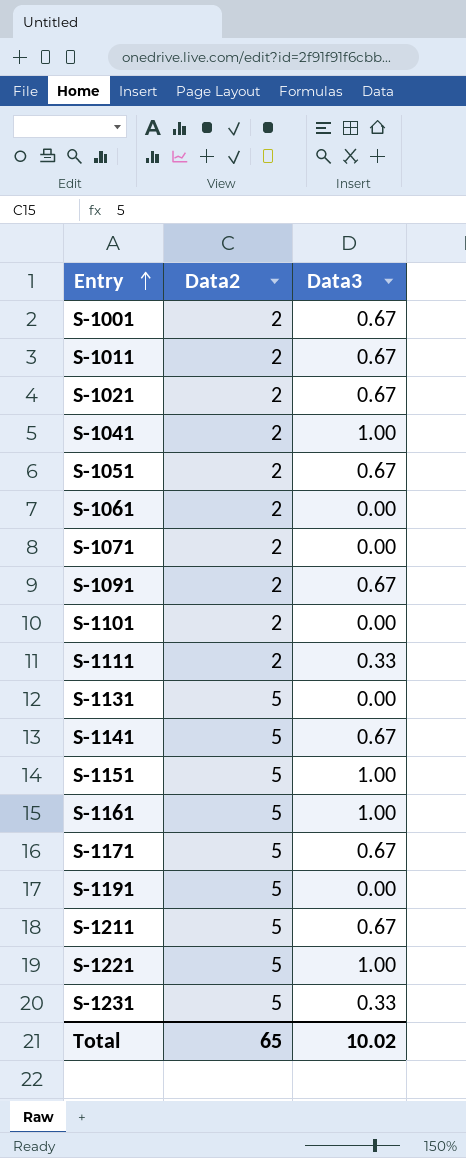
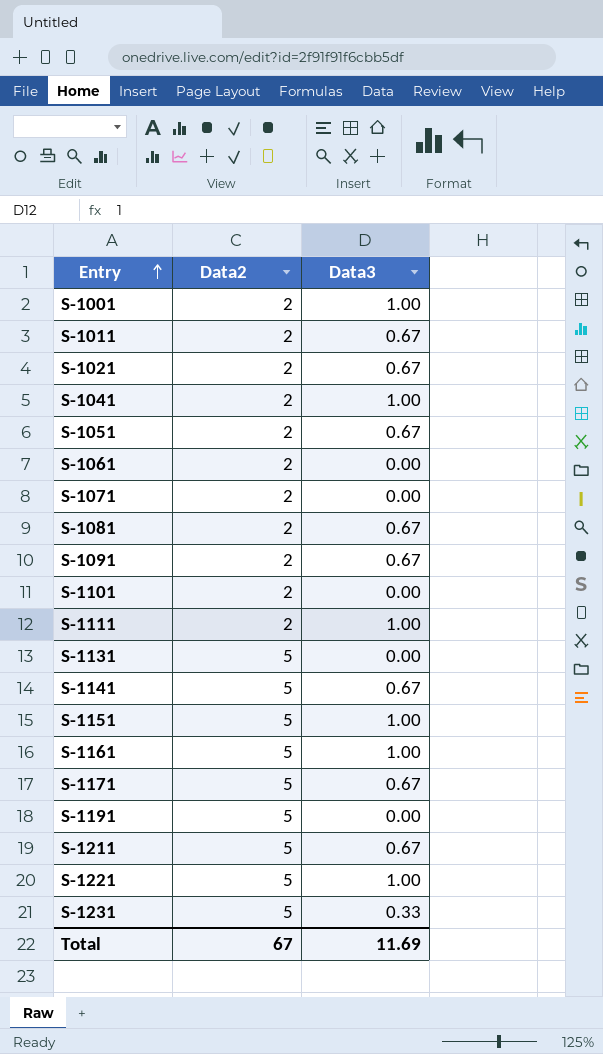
S-1001 | Data3: 0.67 -> 1.00
row S-1081: none -> 2 | 0.67
S-1111 | Data3: 0.33 -> 1.00
Total | Data2: 65 -> 67
Total | Data3: 10.02 -> 11.69

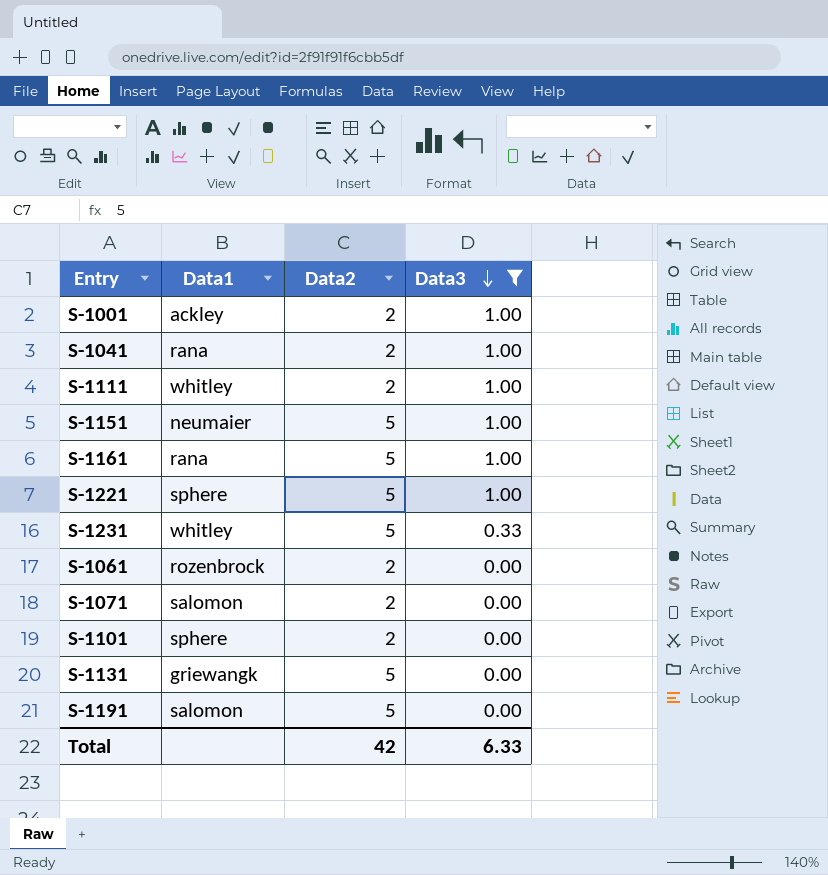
filter: none -> Data3 != 0.67
row order: Entry ascending -> Data3 descending
column Data1 | position: none -> 2
Total | Data2: 67 -> 42
Total | Data3: 11.69 -> 6.33

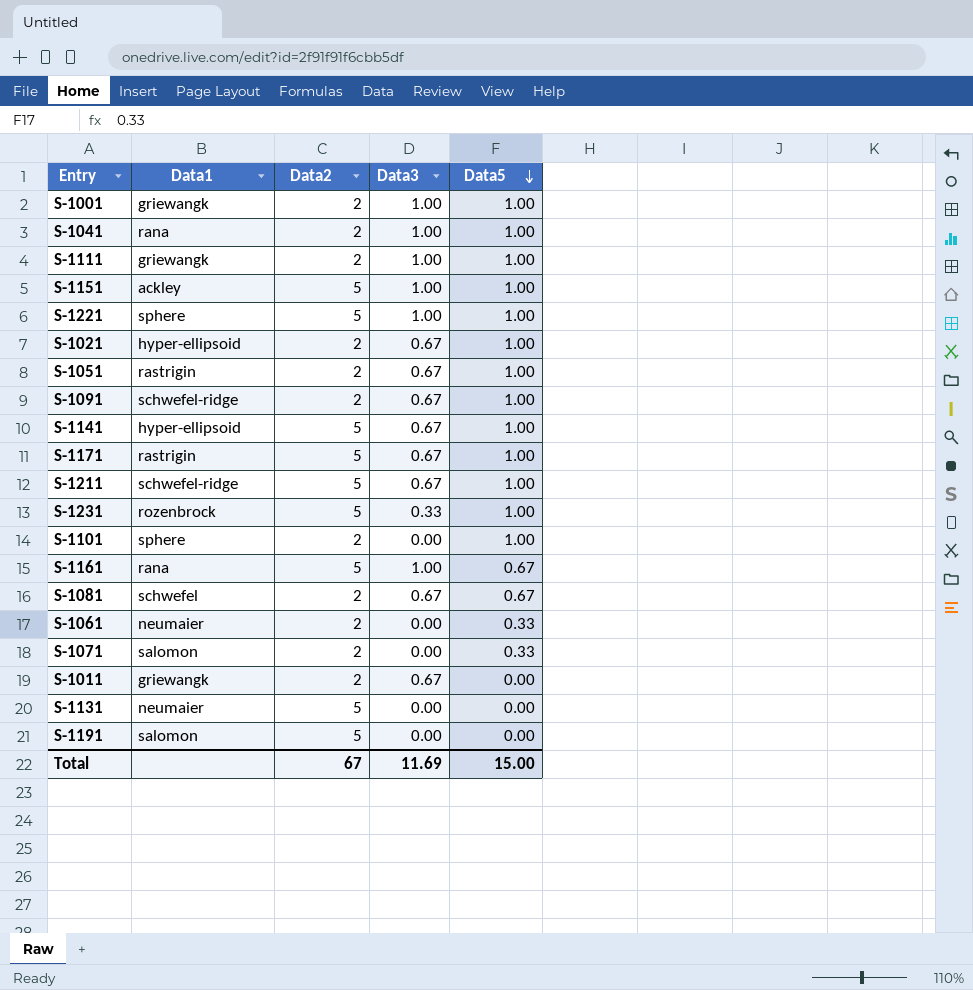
filter: Data3 != 0.67 -> none
row order: Data3 descending -> Data5 descending
column Data5 | position: none -> 5
S-1001 | Data1: ackley -> griewangk
S-1111 | Data1: whitley -> griewangk
S-1151 | Data1: neumaier -> ackley
S-1231 | Data1: whitley -> rozenbrock
S-1061 | Data1: rozenbrock -> neumaier
S-1131 | Data1: griewangk -> neumaier
Total | Data2: 42 -> 67
Total | Data3: 6.33 -> 11.69

